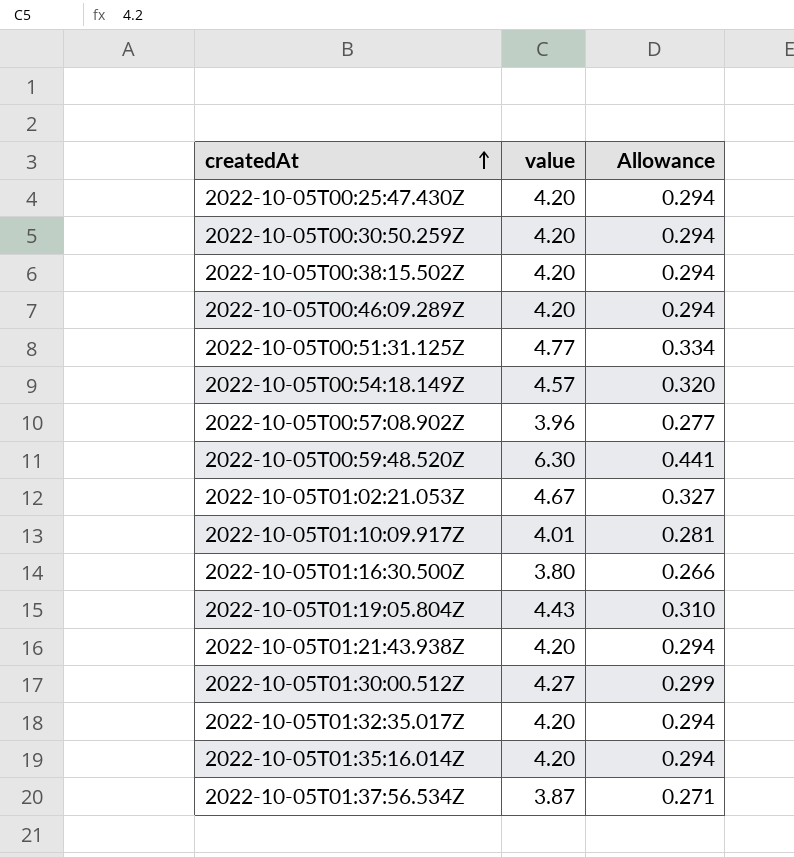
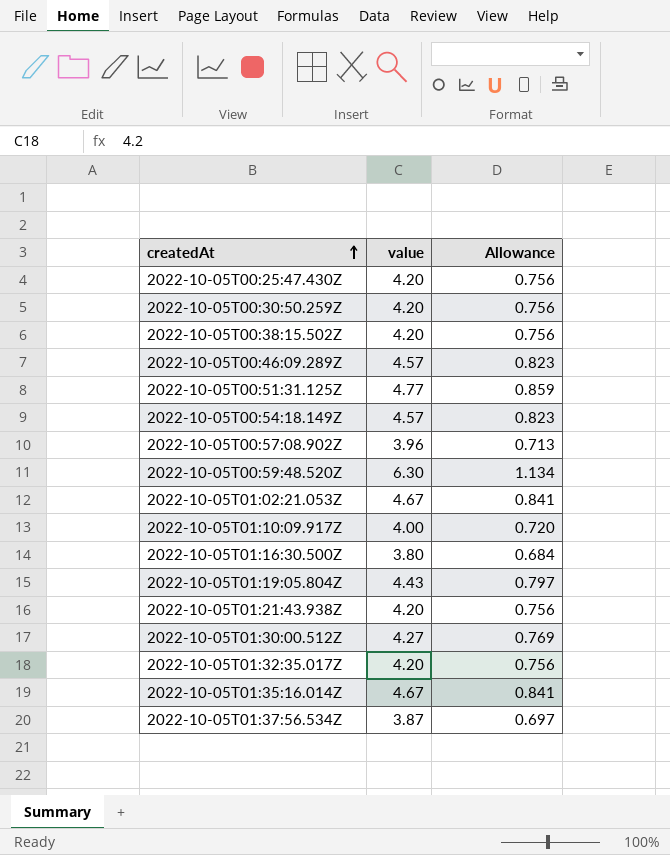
column Allowance | formula: [value] * 0.07 -> [value] * 0.18
2022-10-05T00:46:09.289Z | value: 4.20 -> 4.57
2022-10-05T01:10:09.917Z | value: 4.01 -> 4.00
2022-10-05T01:35:16.014Z | value: 4.20 -> 4.67

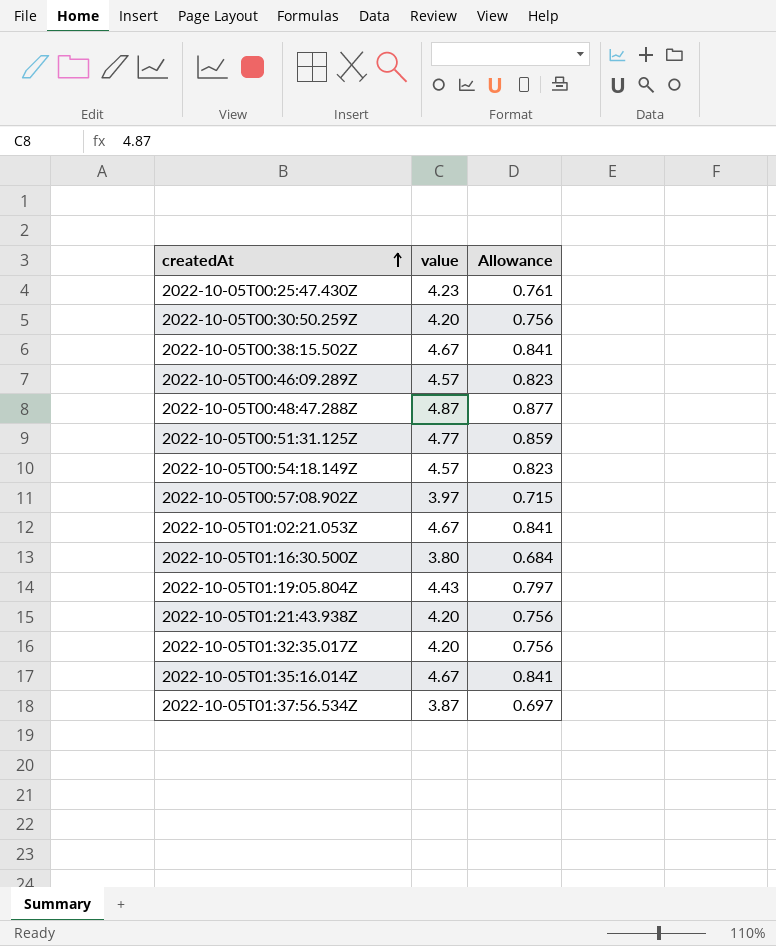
row 2022-10-05T00:59:48.520Z: 6.30 | 1.134 -> none
row 2022-10-05T01:10:09.917Z: 4.00 | 0.720 -> none
row 2022-10-05T01:30:00.512Z: 4.27 | 0.769 -> none
2022-10-05T00:25:47.430Z | value: 4.20 -> 4.23
2022-10-05T00:25:47.430Z | Allowance: 0.756 -> 0.761
2022-10-05T00:38:15.502Z | value: 4.20 -> 4.67
2022-10-05T00:38:15.502Z | Allowance: 0.756 -> 0.841
row 2022-10-05T00:48:47.288Z: none -> 4.87 | 0.877
2022-10-05T00:57:08.902Z | value: 3.96 -> 3.97
2022-10-05T00:57:08.902Z | Allowance: 0.713 -> 0.715

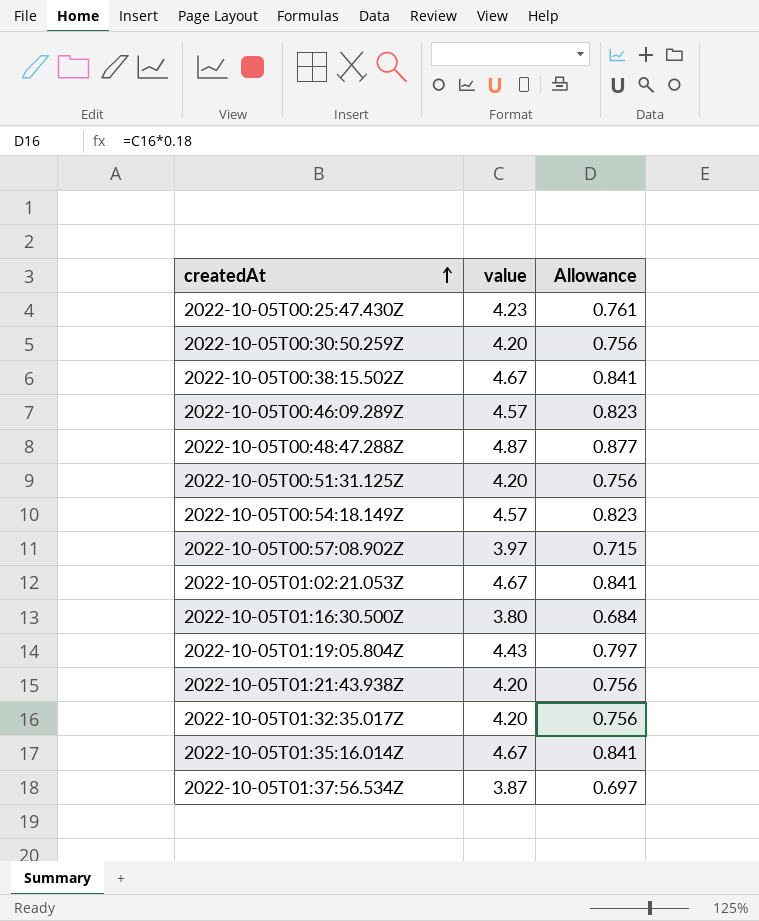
2022-10-05T00:51:31.125Z | value: 4.77 -> 4.20
2022-10-05T00:51:31.125Z | Allowance: 0.859 -> 0.756

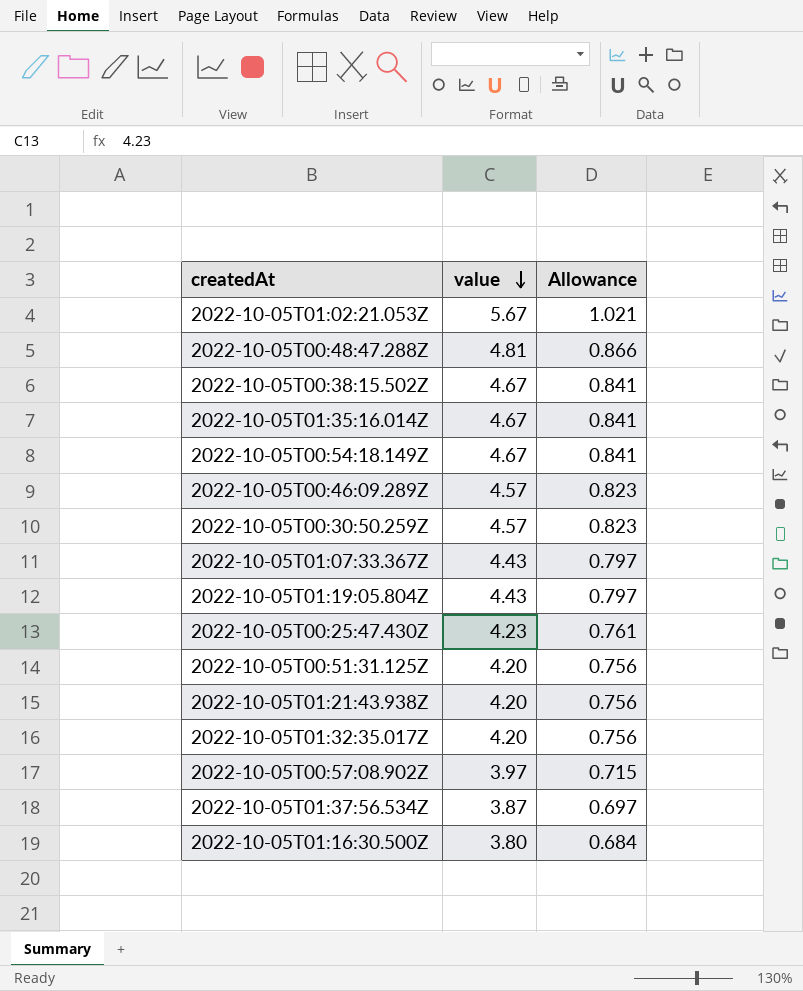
row order: createdAt ascending -> value descending
2022-10-05T01:02:21.053Z | value: 4.67 -> 5.67
2022-10-05T01:02:21.053Z | Allowance: 0.841 -> 1.021
2022-10-05T00:48:47.288Z | value: 4.87 -> 4.81
2022-10-05T00:48:47.288Z | Allowance: 0.877 -> 0.866
2022-10-05T00:54:18.149Z | value: 4.57 -> 4.67
2022-10-05T00:54:18.149Z | Allowance: 0.823 -> 0.841
2022-10-05T00:30:50.259Z | value: 4.20 -> 4.57
2022-10-05T00:30:50.259Z | Allowance: 0.756 -> 0.823
row 2022-10-05T01:07:33.367Z: none -> 4.43 | 0.797

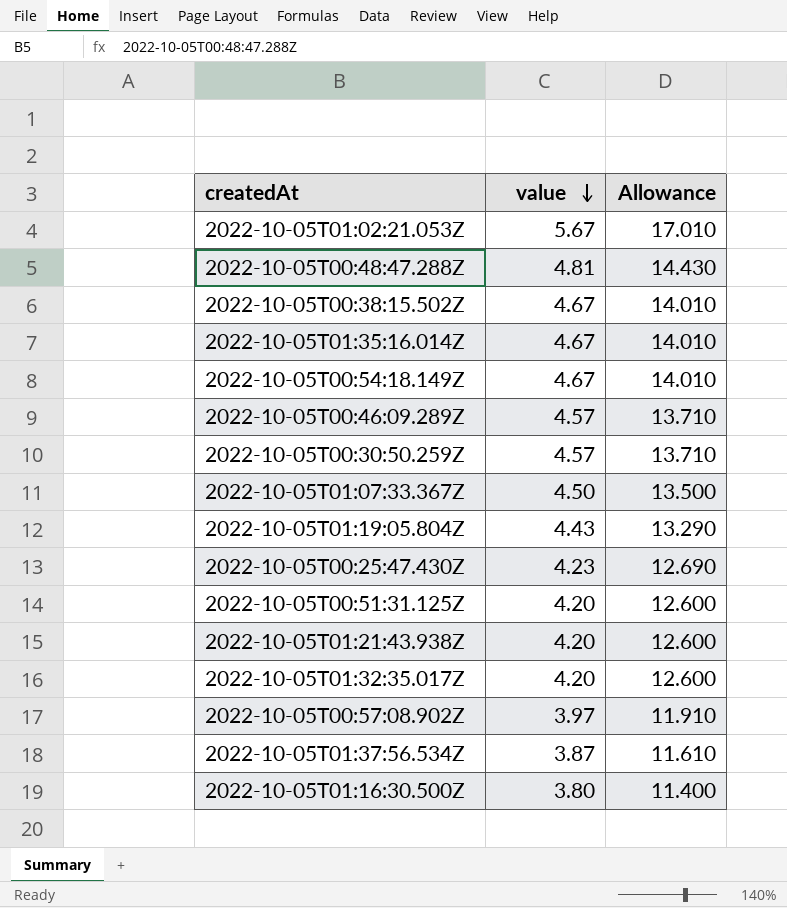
column Allowance | formula: [value] * 0.18 -> [value] * 3
2022-10-05T01:07:33.367Z | value: 4.43 -> 4.50

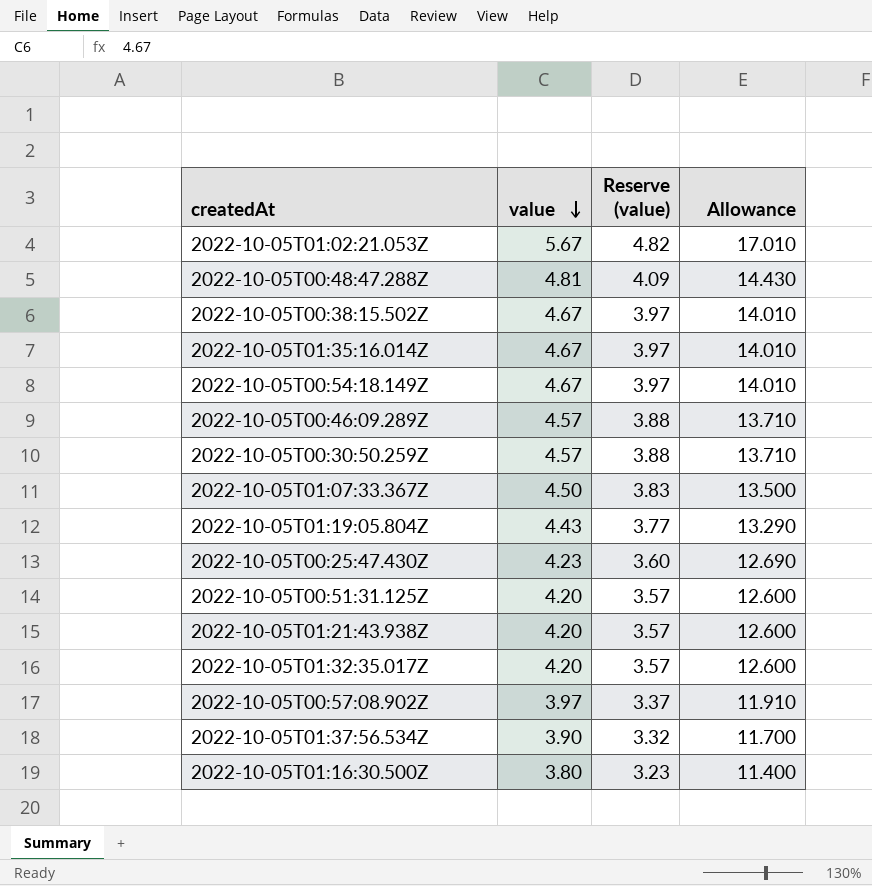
column Reserve (value) | formula: none -> [value] * 0.85
2022-10-05T01:37:56.534Z | value: 3.87 -> 3.90
2022-10-05T01:37:56.534Z | Allowance: 11.610 -> 11.700

